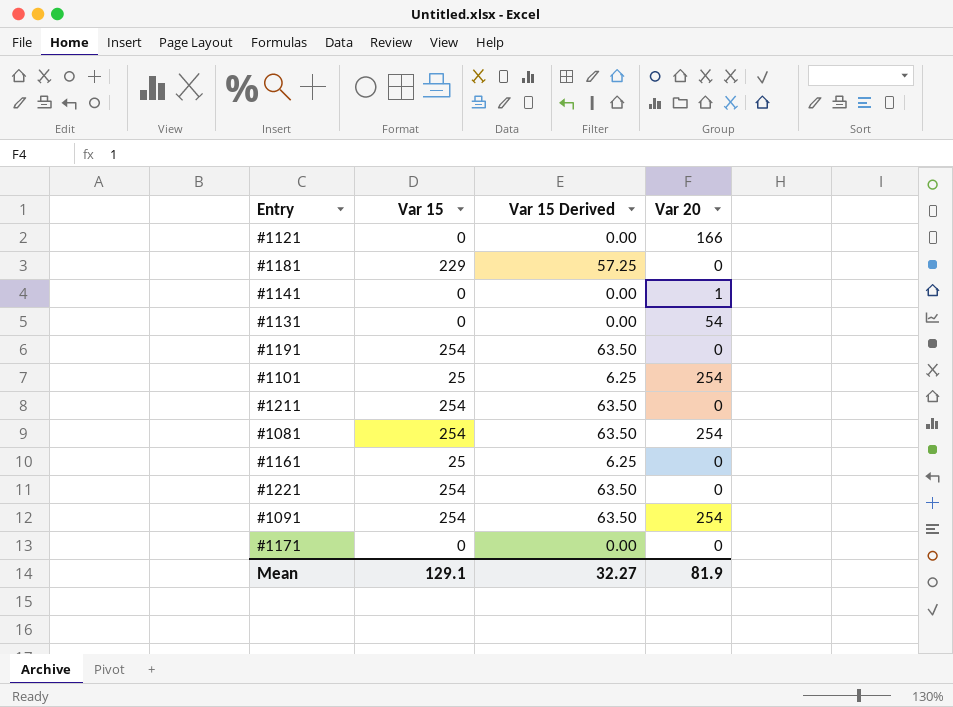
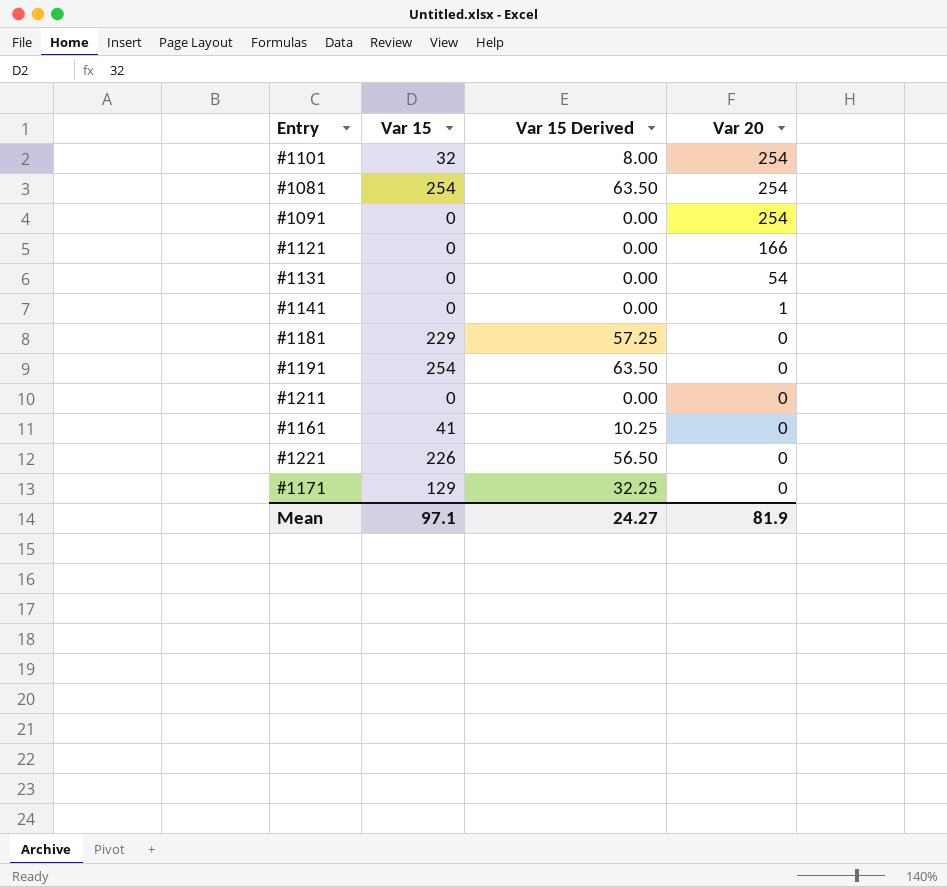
row order: none -> Var 20 descending
#1101 | Var 15: 25 -> 32
#1101 | Var 15 Derived: 6.25 -> 8.00
#1091 | Var 15: 254 -> 0
#1091 | Var 15 Derived: 63.50 -> 0.00
#1211 | Var 15: 254 -> 0
#1211 | Var 15 Derived: 63.50 -> 0.00
#1161 | Var 15: 25 -> 41
#1161 | Var 15 Derived: 6.25 -> 10.25
#1221 | Var 15: 254 -> 226
#1221 | Var 15 Derived: 63.50 -> 56.50
#1171 | Var 15: 0 -> 129
#1171 | Var 15 Derived: 0.00 -> 32.25
Mean | Var 15: 129.1 -> 97.1
Mean | Var 15 Derived: 32.27 -> 24.27

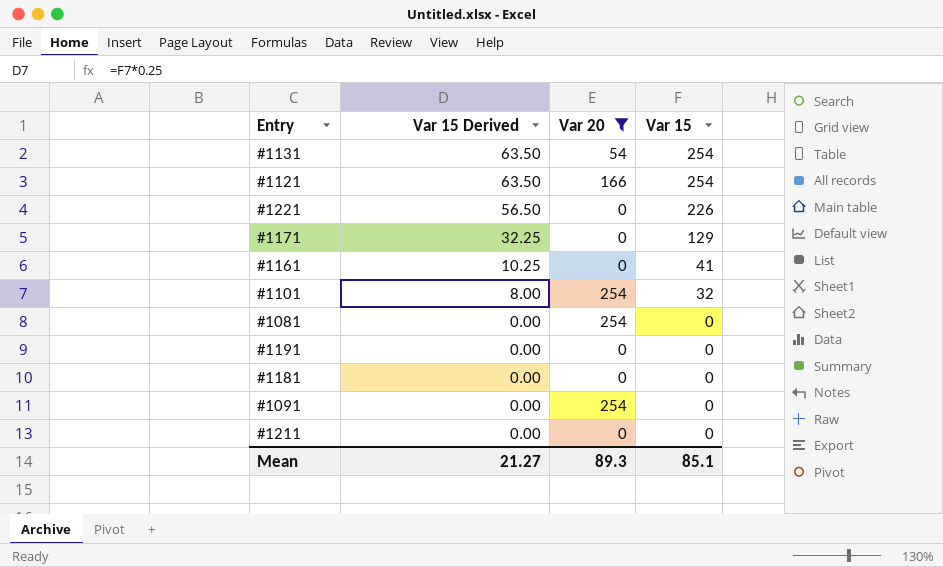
filter: none -> Var 20 != 1
row order: Var 20 descending -> Var 15 Derived descending
column Var 15 | position: 2 -> 4
#1131 | Var 15 Derived: 0.00 -> 63.50
#1131 | Var 15: 0 -> 254
#1121 | Var 15 Derived: 0.00 -> 63.50
#1121 | Var 15: 0 -> 254
#1081 | Var 15 Derived: 63.50 -> 0.00
#1081 | Var 15: 254 -> 0
#1191 | Var 15 Derived: 63.50 -> 0.00
#1191 | Var 15: 254 -> 0
#1181 | Var 15 Derived: 57.25 -> 0.00
#1181 | Var 15: 229 -> 0
Mean | Var 15 Derived: 24.27 -> 21.27
Mean | Var 20: 81.9 -> 89.3
Mean | Var 15: 97.1 -> 85.1

